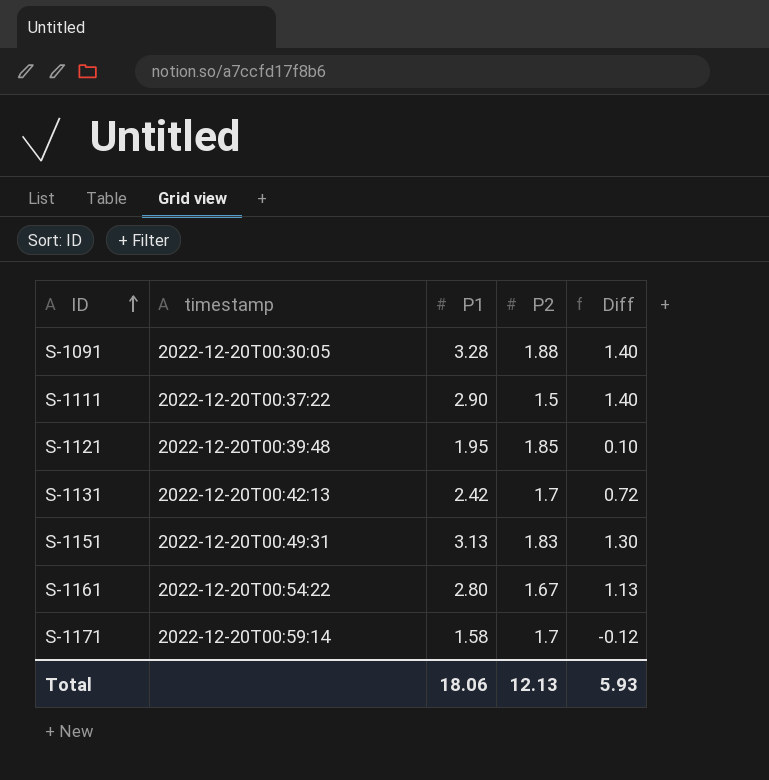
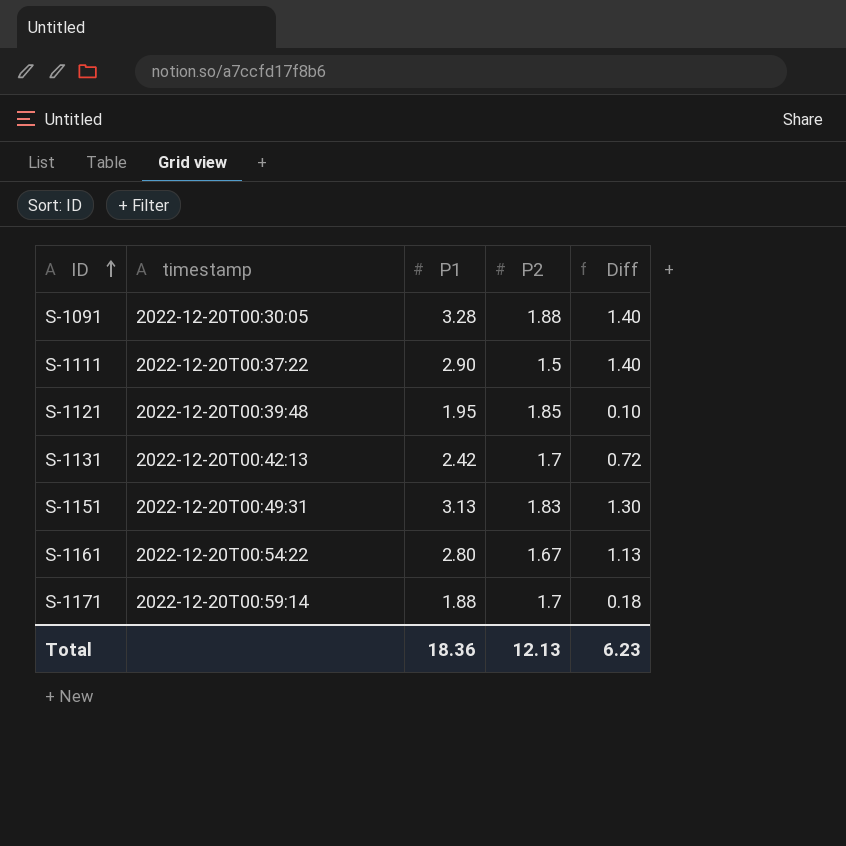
S-1171 | P1: 1.58 -> 1.88
S-1171 | Diff: -0.12 -> 0.18
Total | P1: 18.06 -> 18.36
Total | Diff: 5.93 -> 6.23

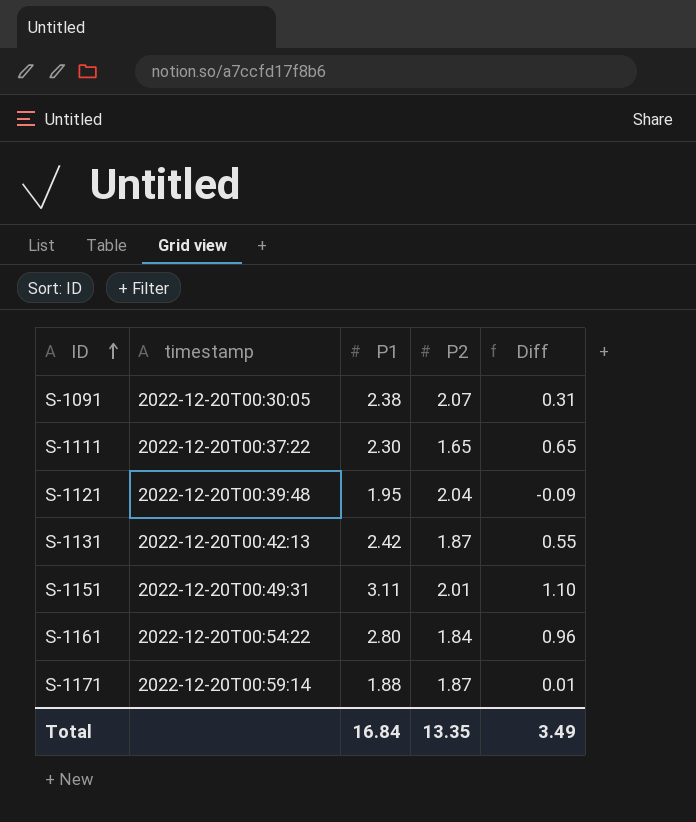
S-1091 | P1: 3.28 -> 2.38
S-1091 | P2: 1.88 -> 2.07
S-1091 | Diff: 1.40 -> 0.31
S-1111 | P1: 2.90 -> 2.30
S-1111 | P2: 1.5 -> 1.65
S-1111 | Diff: 1.40 -> 0.65
S-1121 | P2: 1.85 -> 2.04
S-1121 | Diff: 0.10 -> -0.09
S-1131 | P2: 1.7 -> 1.87
S-1131 | Diff: 0.72 -> 0.55
S-1151 | P1: 3.13 -> 3.11
S-1151 | P2: 1.83 -> 2.01
S-1151 | Diff: 1.30 -> 1.10
S-1161 | P2: 1.67 -> 1.84
S-1161 | Diff: 1.13 -> 0.96
S-1171 | P2: 1.7 -> 1.87
S-1171 | Diff: 0.18 -> 0.01
Total | P1: 18.36 -> 16.84
Total | P2: 12.13 -> 13.35
Total | Diff: 6.23 -> 3.49

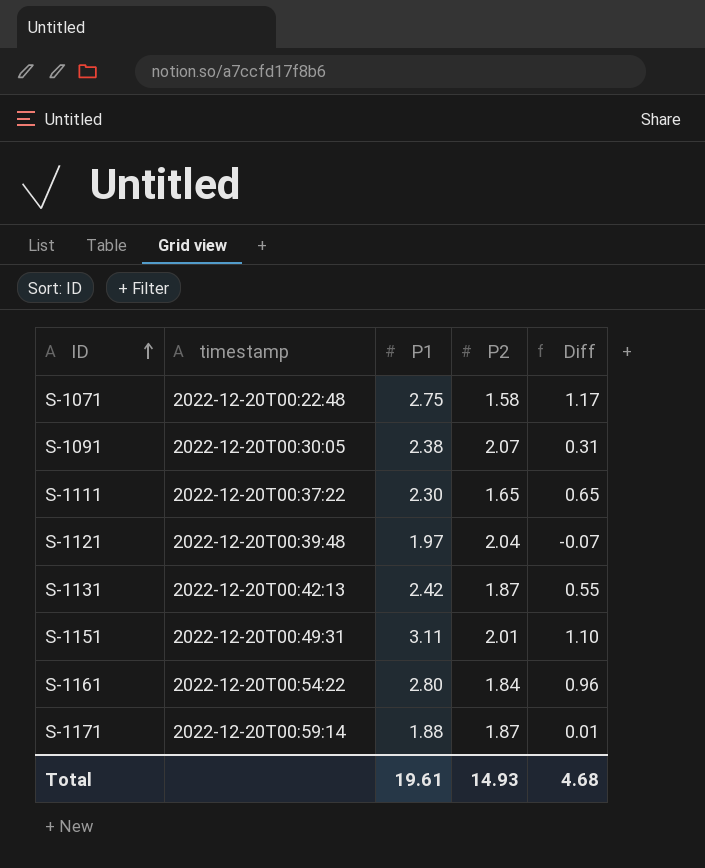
row S-1071: none -> 2022-12-20T00:22:48 | 2.75 | 1.58 | 1.17
S-1121 | P1: 1.95 -> 1.97
S-1121 | Diff: -0.09 -> -0.07
Total | P1: 16.84 -> 19.61
Total | P2: 13.35 -> 14.93
Total | Diff: 3.49 -> 4.68

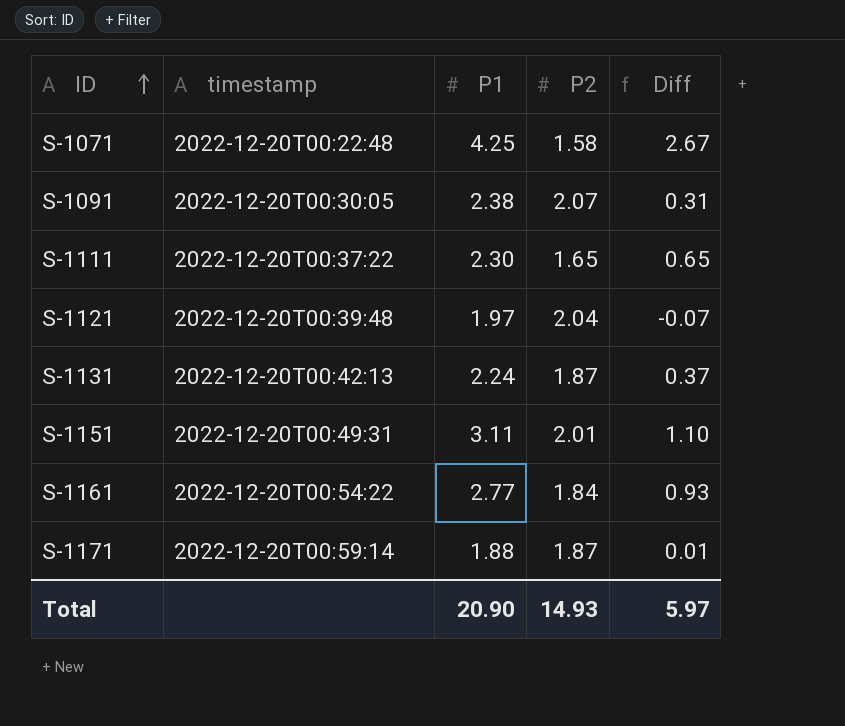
S-1071 | P1: 2.75 -> 4.25
S-1071 | Diff: 1.17 -> 2.67
S-1131 | P1: 2.42 -> 2.24
S-1131 | Diff: 0.55 -> 0.37
S-1161 | P1: 2.80 -> 2.77
S-1161 | Diff: 0.96 -> 0.93
Total | P1: 19.61 -> 20.90
Total | Diff: 4.68 -> 5.97

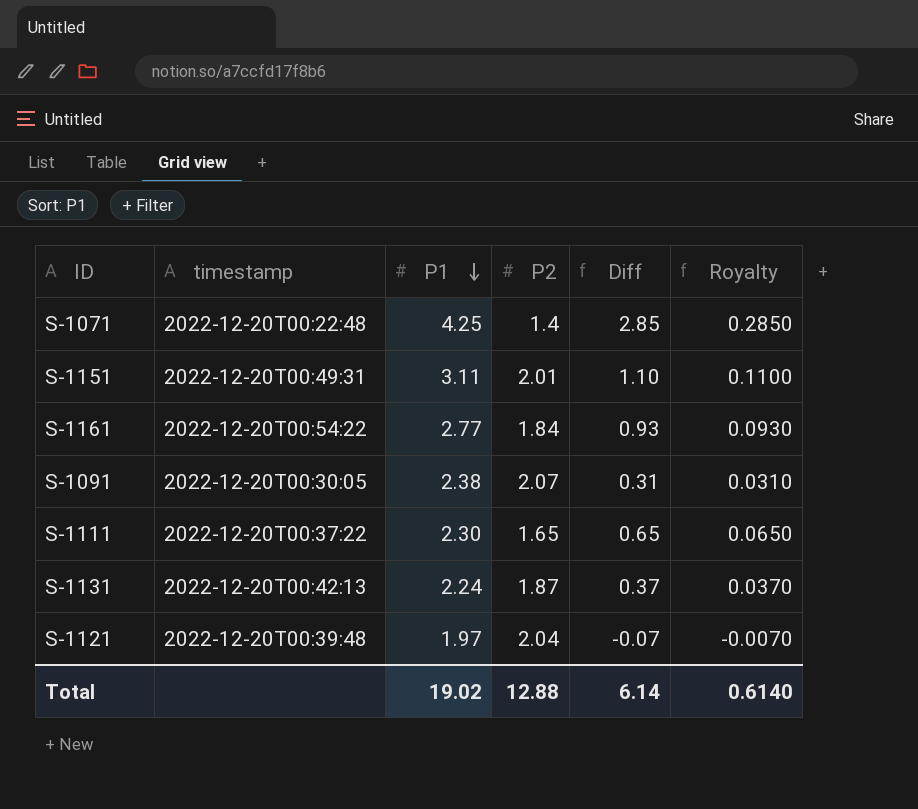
row order: ID ascending -> P1 descending
column Royalty | formula: none -> [Diff] * 0.1
row S-1171: 2022-12-20T00:59:14 | 1.88 | 1.87 | 0.01 -> none
S-1071 | P2: 1.58 -> 1.4
S-1071 | Diff: 2.67 -> 2.85
Total | P1: 20.90 -> 19.02
Total | P2: 14.93 -> 12.88
Total | Diff: 5.97 -> 6.14

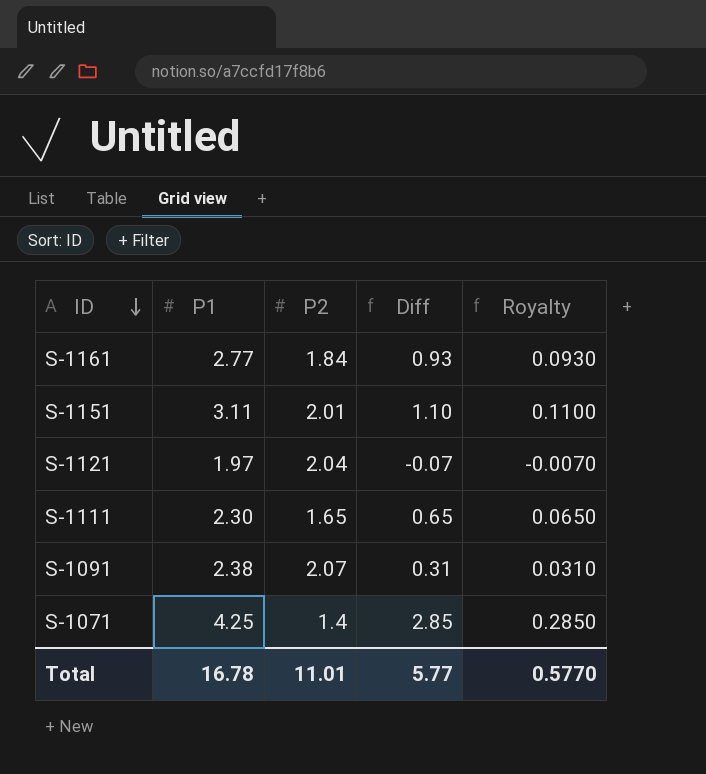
row order: P1 descending -> ID descending
column timestamp | position: 2 -> none
row S-1131: 2022-12-20T00:42:13 | 2.24 | 1.87 | 0.37 | 0.0370 -> none
Total | P1: 19.02 -> 16.78
Total | P2: 12.88 -> 11.01
Total | Diff: 6.14 -> 5.77
Total | Royalty: 0.6140 -> 0.5770

